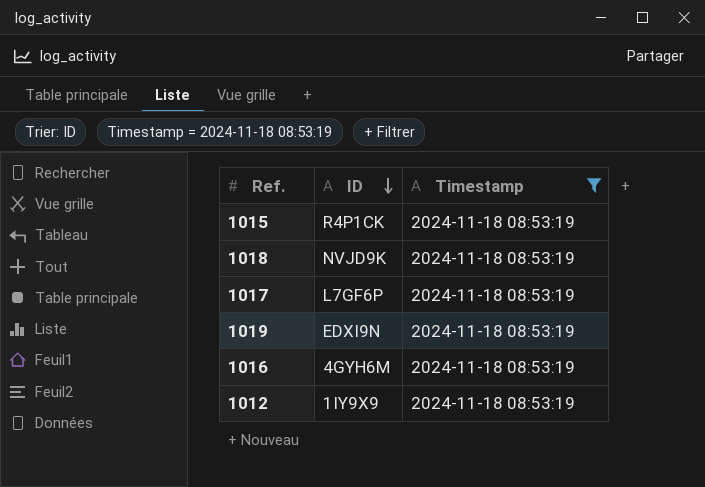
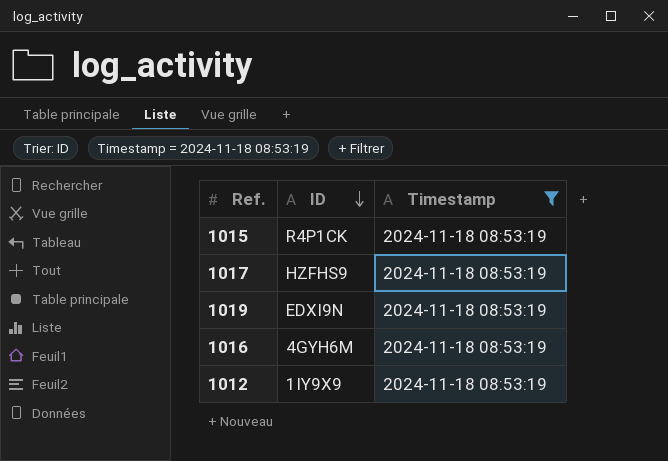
row 1018: NVJD9K | 2024-11-18 08:53:19 -> none
1017 | ID: L7GF6P -> HZFHS9

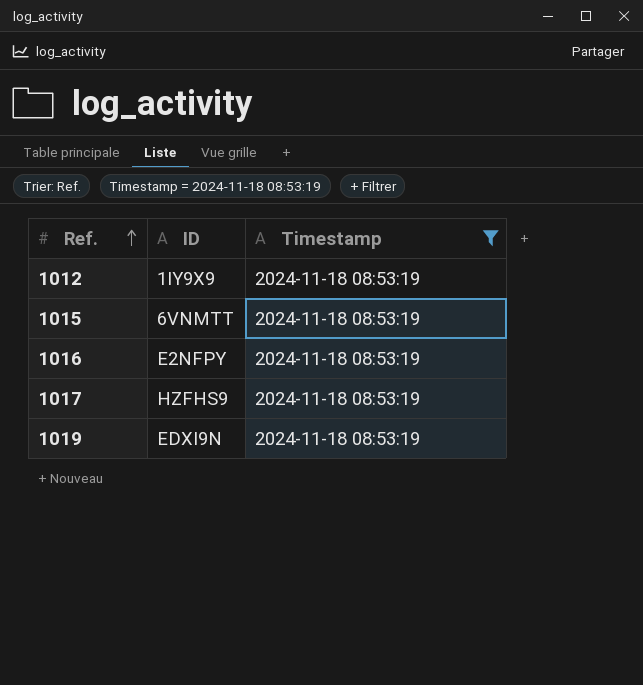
row order: ID descending -> Ref. ascending
1015 | ID: R4P1CK -> 6VNMTT
1016 | ID: 4GYH6M -> E2NFPY

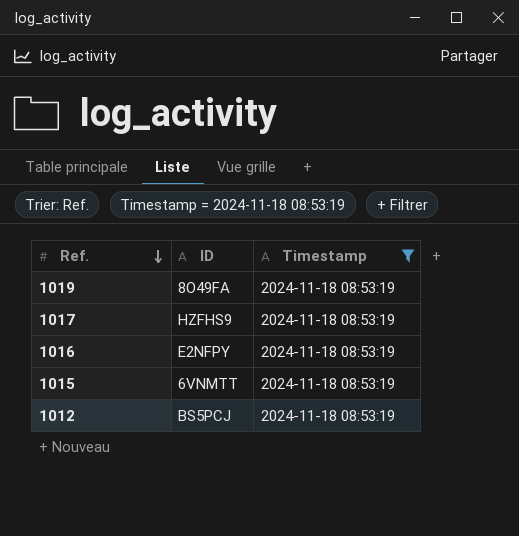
row order: Ref. ascending -> Ref. descending
1019 | ID: EDXI9N -> 8O49FA
1012 | ID: 1IY9X9 -> BS5PCJ

